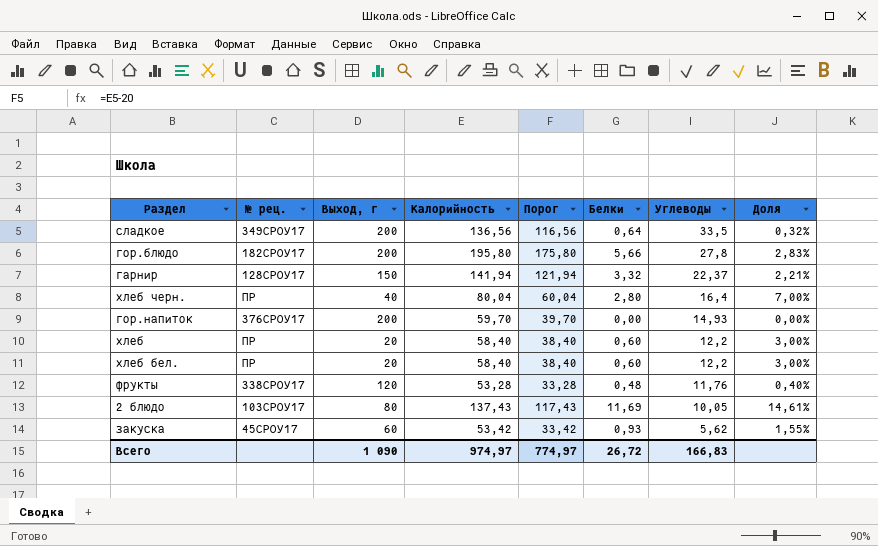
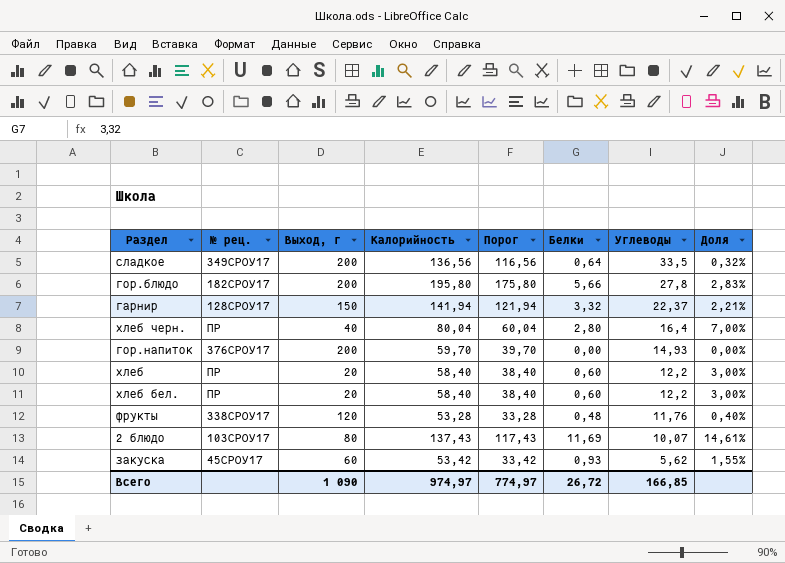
2 блюдо | Углеводы: 10,05 -> 10,07
Всего | Углеводы: 166,83 -> 166,85

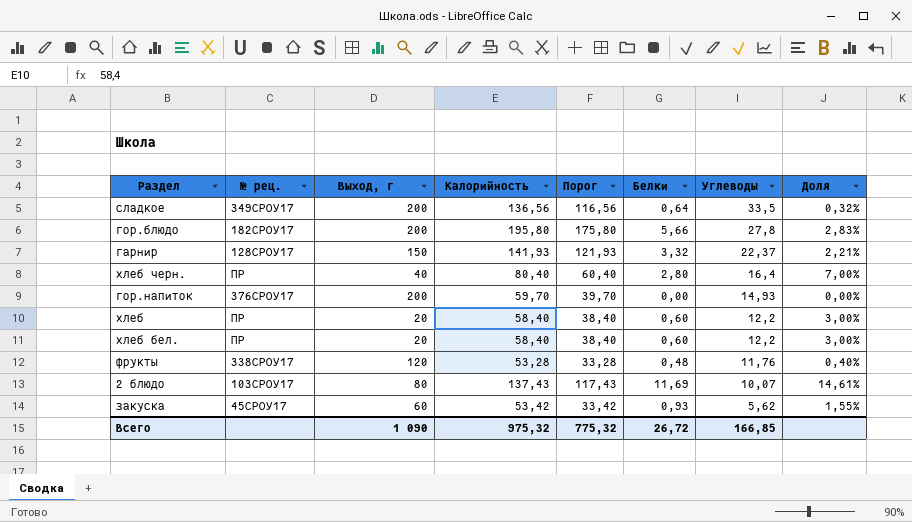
гарнир | Калорийность: 141,94 -> 141,93
гарнир | Порог: 121,94 -> 121,93
хлеб черн. | Калорийность: 80,04 -> 80,40
хлеб черн. | Порог: 60,04 -> 60,40
Всего | Калорийность: 974,97 -> 975,32
Всего | Порог: 774,97 -> 775,32

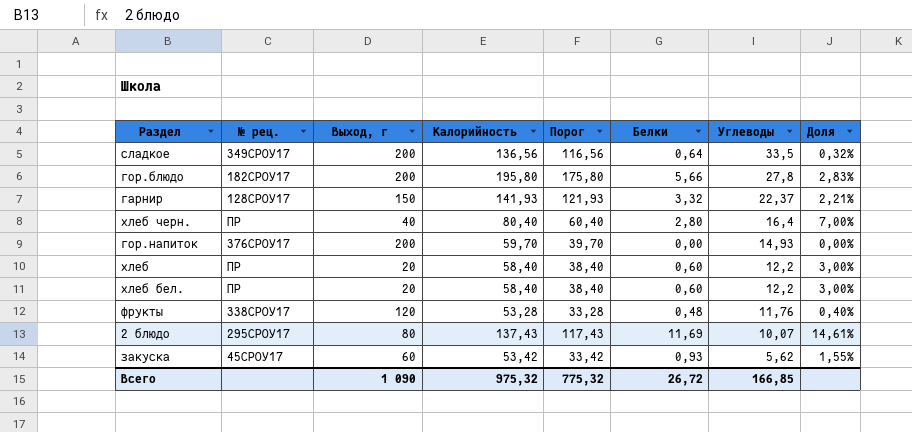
2 блюдо | № рец.: 103СРОУ17 -> 295СРОУ17

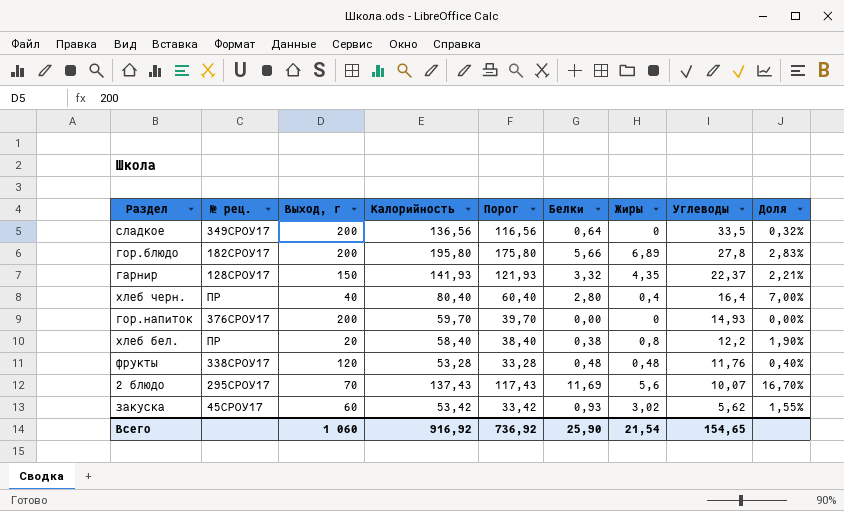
column Жиры | position: none -> 7
row хлеб: ПР | 20 | 58,40 | 38,40 | 0,60 | 12,2 | 3,00% -> none
хлеб бел. | Белки: 0,60 -> 0,38
хлеб бел. | Доля: 3,00% -> 1,90%
2 блюдо | Выход, г: 80 -> 70
2 блюдо | Доля: 14,61% -> 16,70%
Всего | Выход, г: 1 090 -> 1 060
Всего | Калорийность: 975,32 -> 916,92
Всего | Порог: 775,32 -> 736,92
Всего | Белки: 26,72 -> 25,90
Всего | Углеводы: 166,85 -> 154,65

